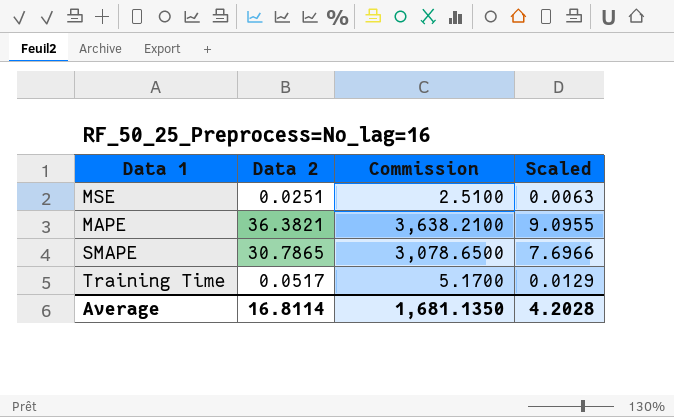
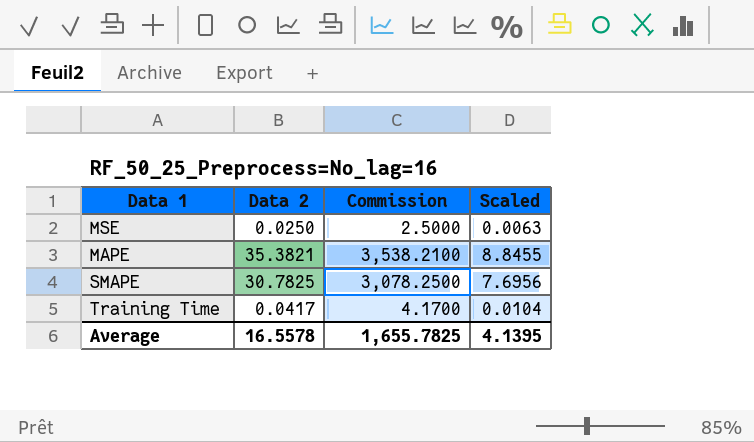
MSE | Data 2: 0.0251 -> 0.0250
MSE | Commission: 2.5100 -> 2.5000
MAPE | Data 2: 36.3821 -> 35.3821
MAPE | Commission: 3,638.2100 -> 3,538.2100
MAPE | Scaled: 9.0955 -> 8.8455
SMAPE | Data 2: 30.7865 -> 30.7825
SMAPE | Commission: 3,078.6500 -> 3,078.2500
SMAPE | Scaled: 7.6966 -> 7.6956
Training Time | Data 2: 0.0517 -> 0.0417
Training Time | Commission: 5.1700 -> 4.1700
Training Time | Scaled: 0.0129 -> 0.0104
Average | Data 2: 16.8114 -> 16.5578
Average | Commission: 1,681.1350 -> 1,655.7825
Average | Scaled: 4.2028 -> 4.1395

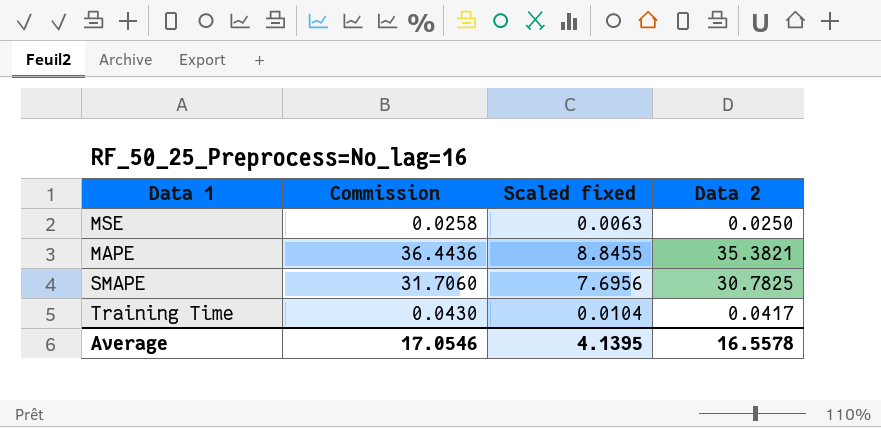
column Commission | formula: [Data 2] * 100 -> [Data 2] * 1.03
column name: Scaled -> Scaled fixed
column Data 2 | position: 2 -> 4
Average | Commission: 1,655.7825 -> 17.0546

